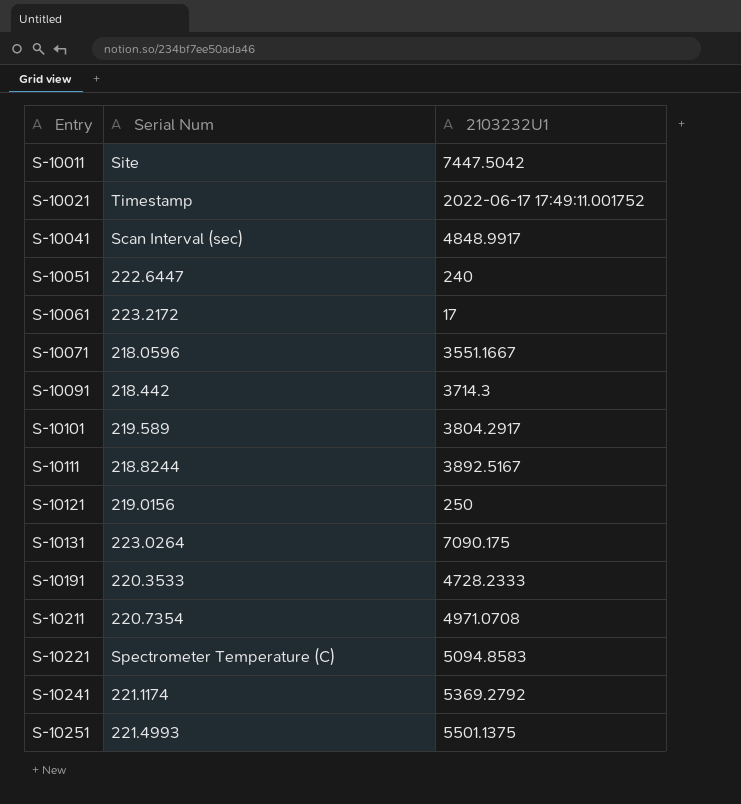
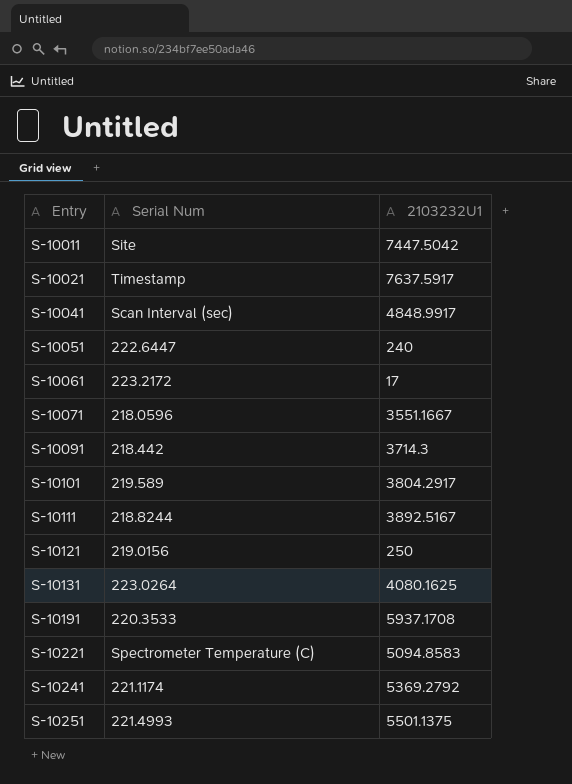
row S-10211: 220.7354 | 4971.0708 -> none
S-10021 | 2103232U1: 2022-06-17 17:49:11.001752 -> 7637.5917
S-10131 | 2103232U1: 7090.175 -> 4080.1625
S-10191 | 2103232U1: 4728.2333 -> 5937.1708

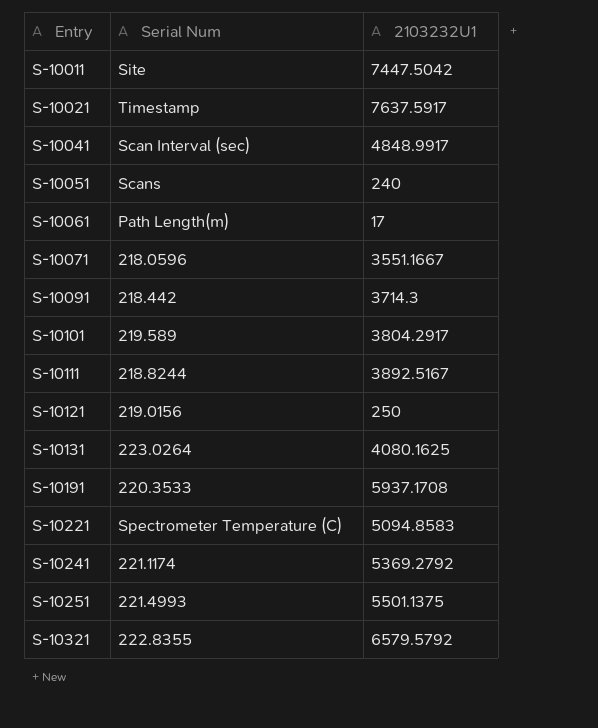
S-10051 | Serial Num: 222.6447 -> Scans
S-10061 | Serial Num: 223.2172 -> Path Length(m)
row S-10321: none -> 222.8355 | 6579.5792

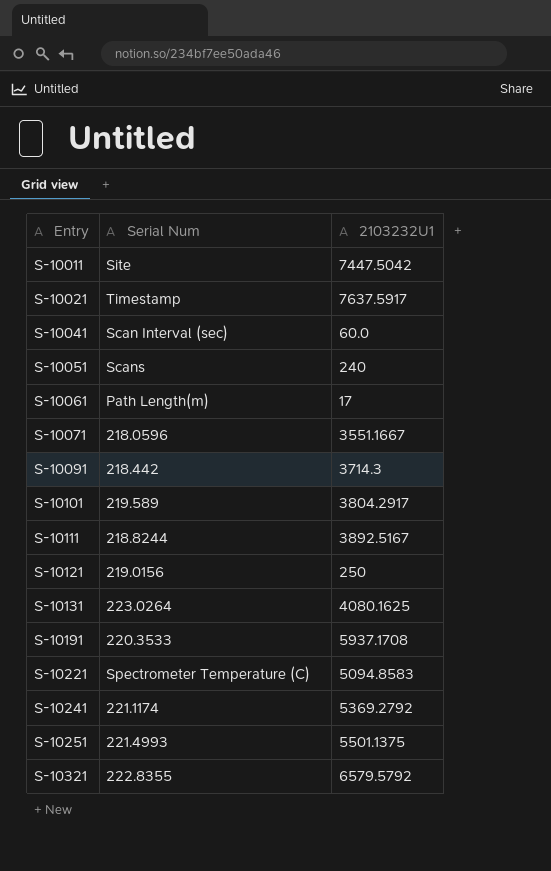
S-10041 | 2103232U1: 4848.9917 -> 60.0

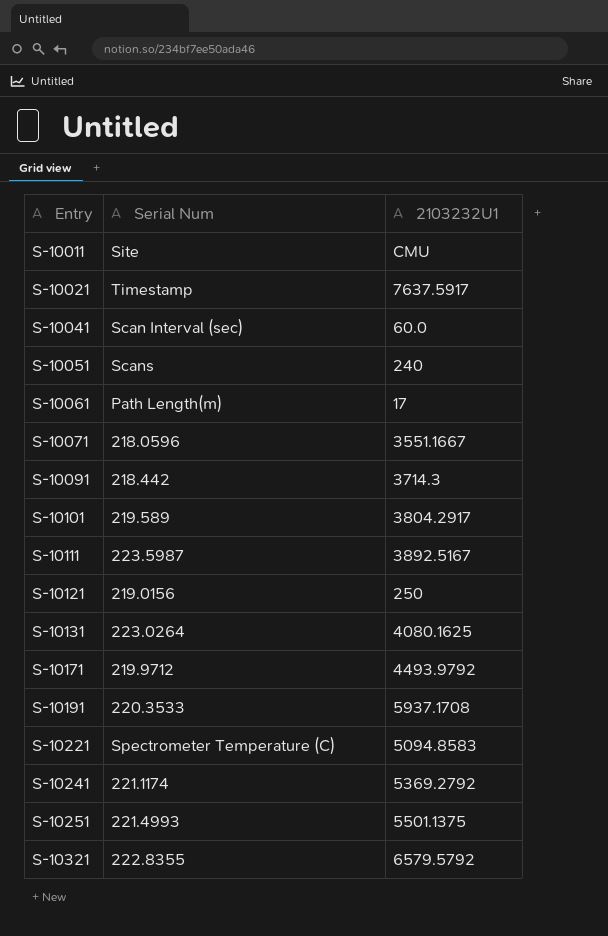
S-10011 | 2103232U1: 7447.5042 -> CMU
S-10111 | Serial Num: 218.8244 -> 223.5987
row S-10171: none -> 219.9712 | 4493.9792

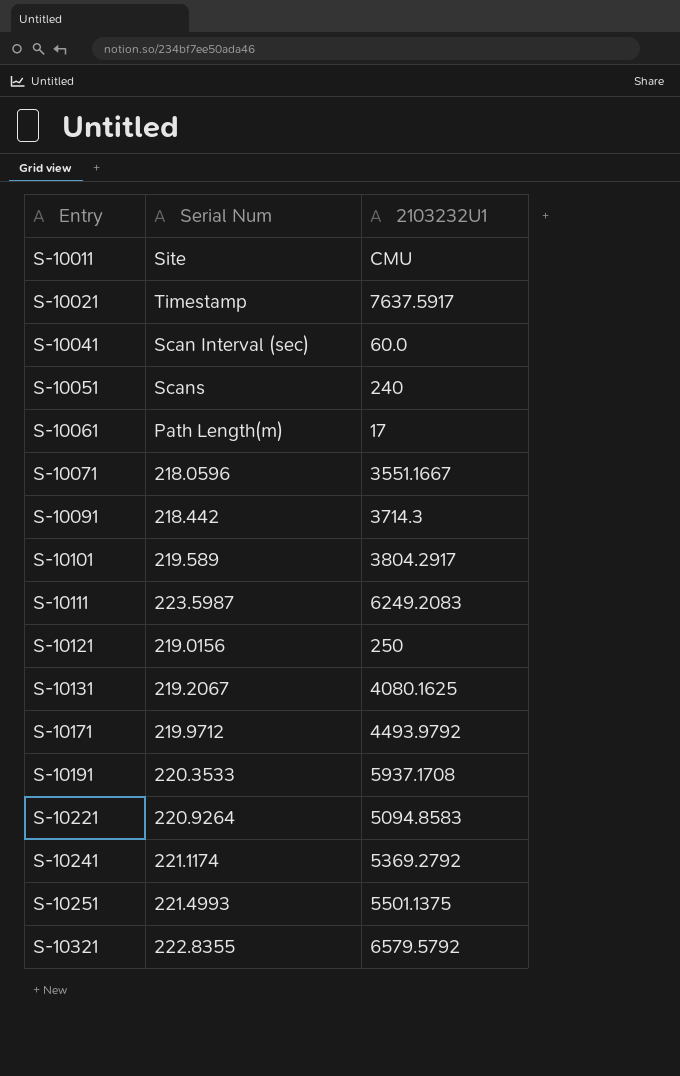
S-10111 | 2103232U1: 3892.5167 -> 6249.2083
S-10131 | Serial Num: 223.0264 -> 219.2067
S-10221 | Serial Num: Spectrometer Temperature (C) -> 220.9264

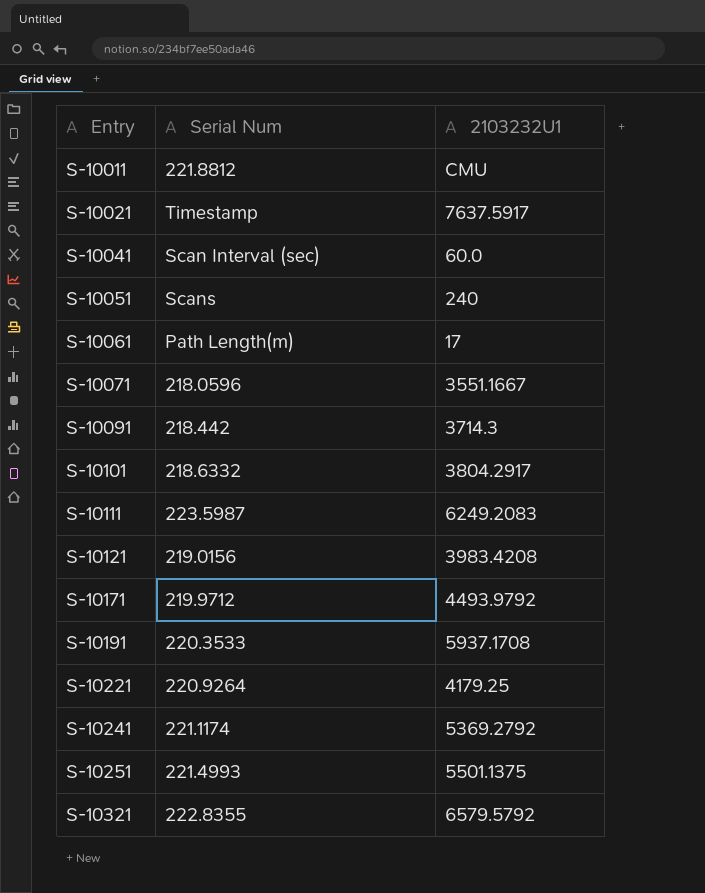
row S-10131: 219.2067 | 4080.1625 -> none
S-10011 | Serial Num: Site -> 221.8812
S-10101 | Serial Num: 219.589 -> 218.6332
S-10121 | 2103232U1: 250 -> 3983.4208
S-10221 | 2103232U1: 5094.8583 -> 4179.25

